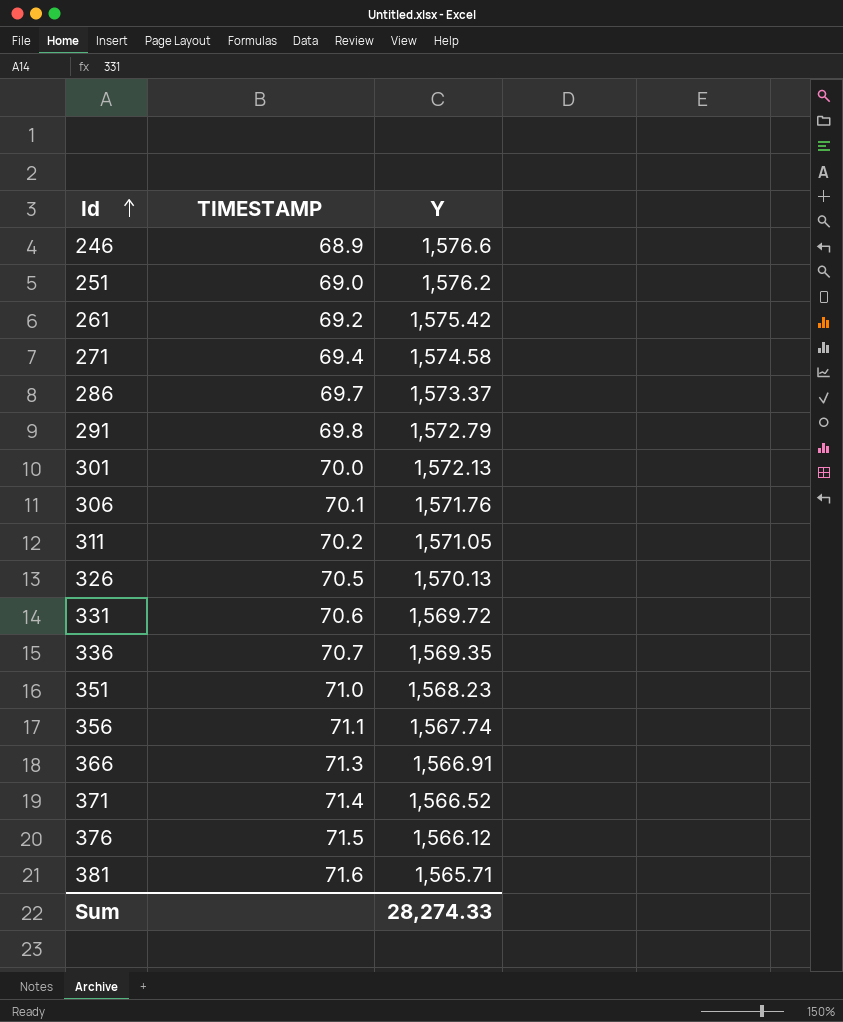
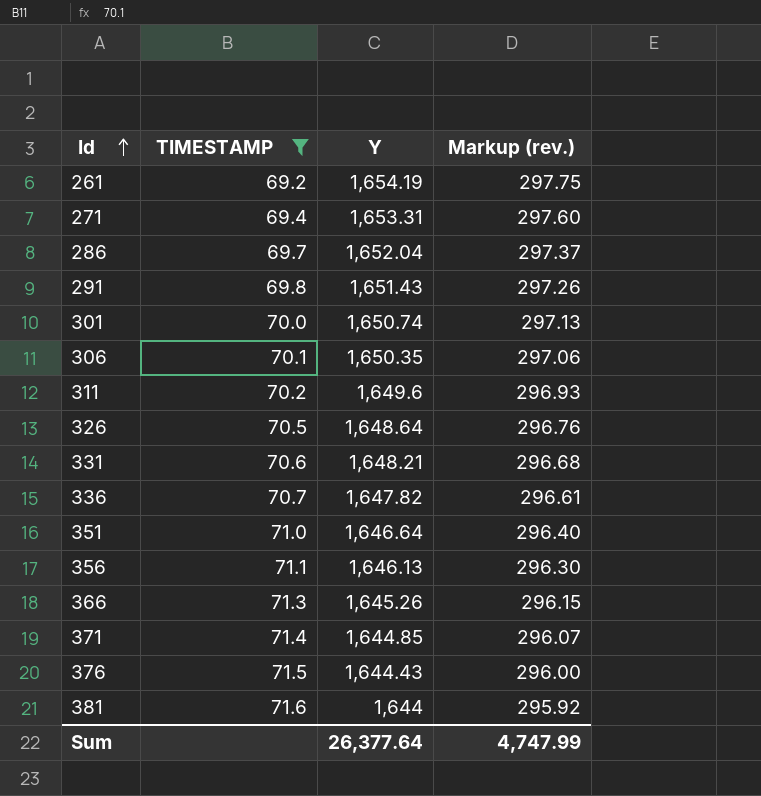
filter: none -> TIMESTAMP >= 69.2
column Markup (rev.) | formula: none -> [Y] * 0.18
261 | Y: 1,575.42 -> 1,654.19
271 | Y: 1,574.58 -> 1,653.31
286 | Y: 1,573.37 -> 1,652.04
291 | Y: 1,572.79 -> 1,651.43
301 | Y: 1,572.13 -> 1,650.74
306 | Y: 1,571.76 -> 1,650.35
311 | Y: 1,571.05 -> 1,649.6
326 | Y: 1,570.13 -> 1,648.64
331 | Y: 1,569.72 -> 1,648.21
336 | Y: 1,569.35 -> 1,647.82
351 | Y: 1,568.23 -> 1,646.64
356 | Y: 1,567.74 -> 1,646.13
366 | Y: 1,566.91 -> 1,645.26
371 | Y: 1,566.52 -> 1,644.85
376 | Y: 1,566.12 -> 1,644.43
381 | Y: 1,565.71 -> 1,644
Sum | Y: 28,274.33 -> 26,377.64

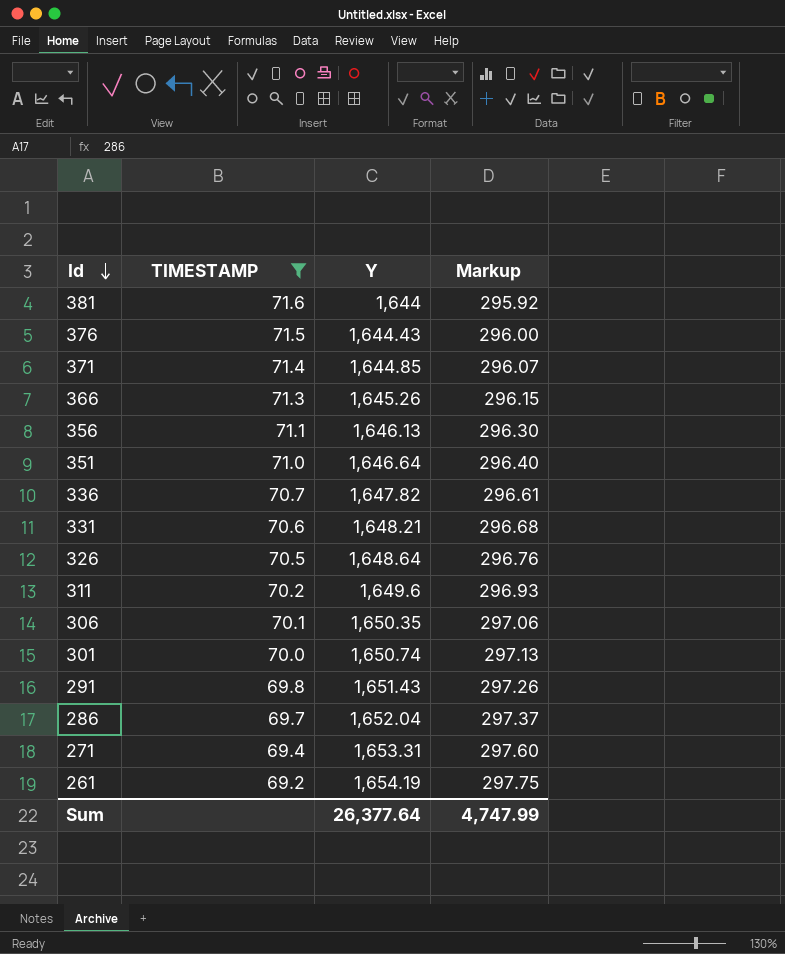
row order: Id ascending -> Id descending
column name: Markup (rev.) -> Markup

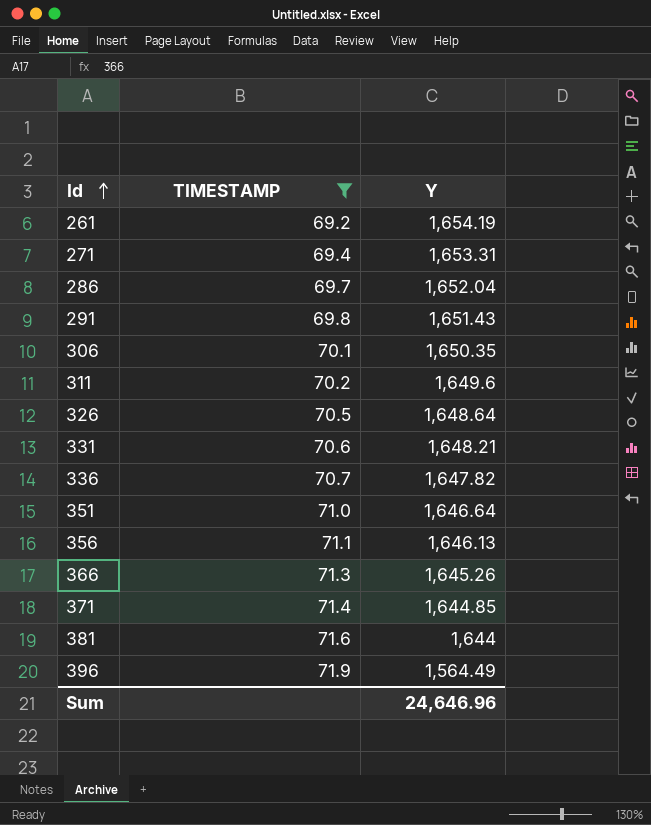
row order: Id descending -> Id ascending
column Markup | formula: [Y] * 0.18 -> none
row 376: 71.5 | 1,644.43 | 296.00 -> none
row 301: 70.0 | 1,650.74 | 297.13 -> none
row 396: none -> 71.9 | 1,564.49
Sum | Y: 26,377.64 -> 24,646.96

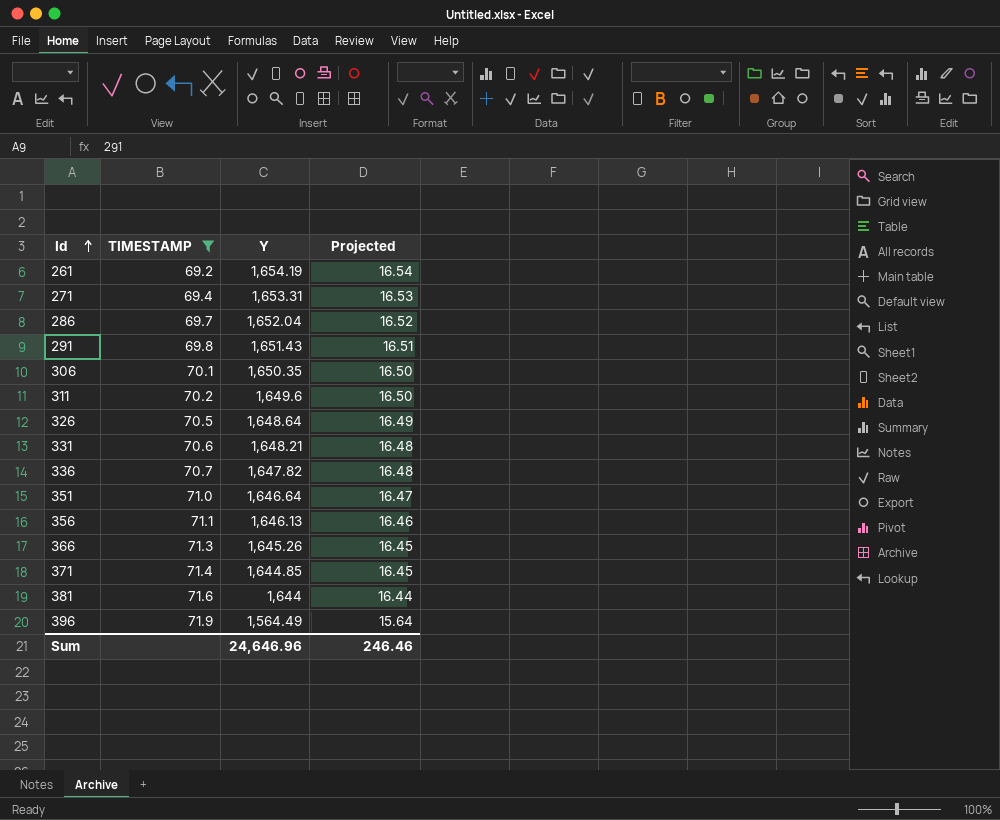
column Projected | formula: none -> [Y] * 0.01

